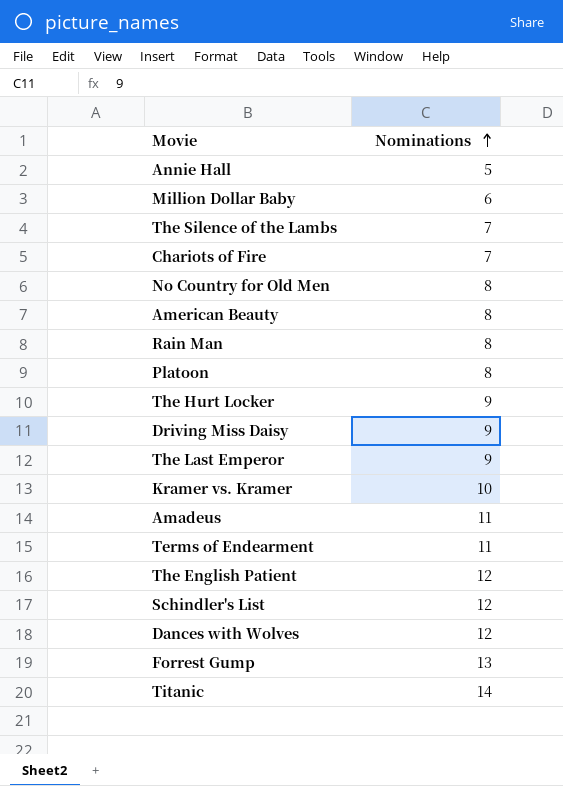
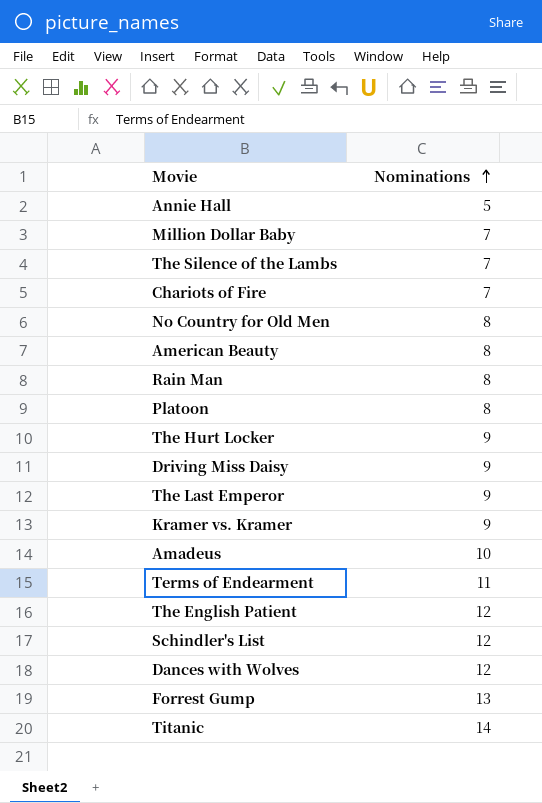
Million Dollar Baby | Nominations: 6 -> 7
Kramer vs. Kramer | Nominations: 10 -> 9
Amadeus | Nominations: 11 -> 10

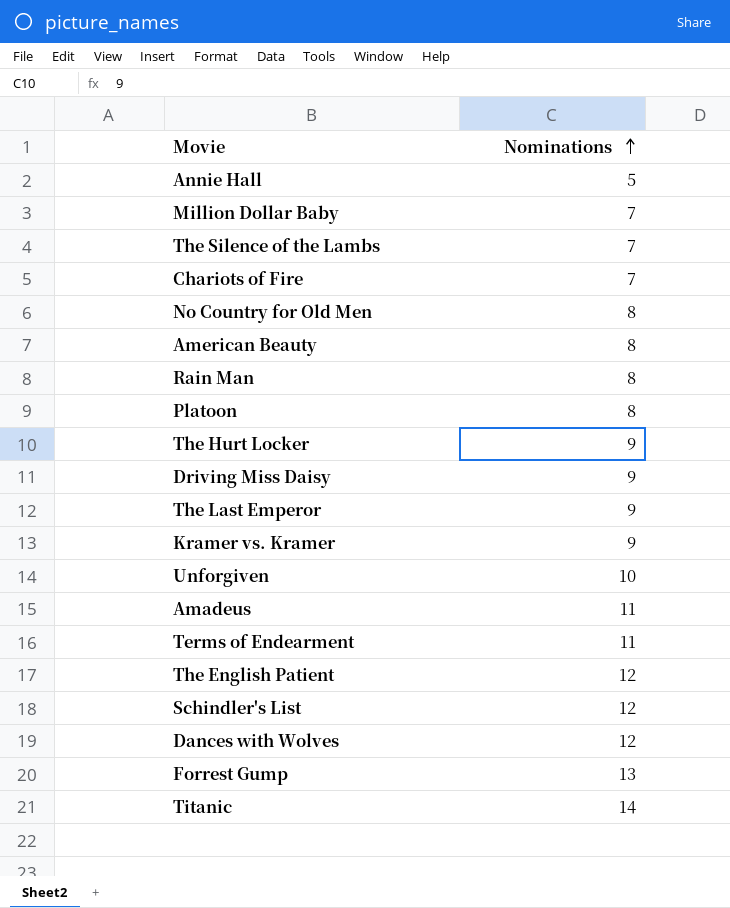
row Unforgiven: none -> 10
Amadeus | Nominations: 10 -> 11

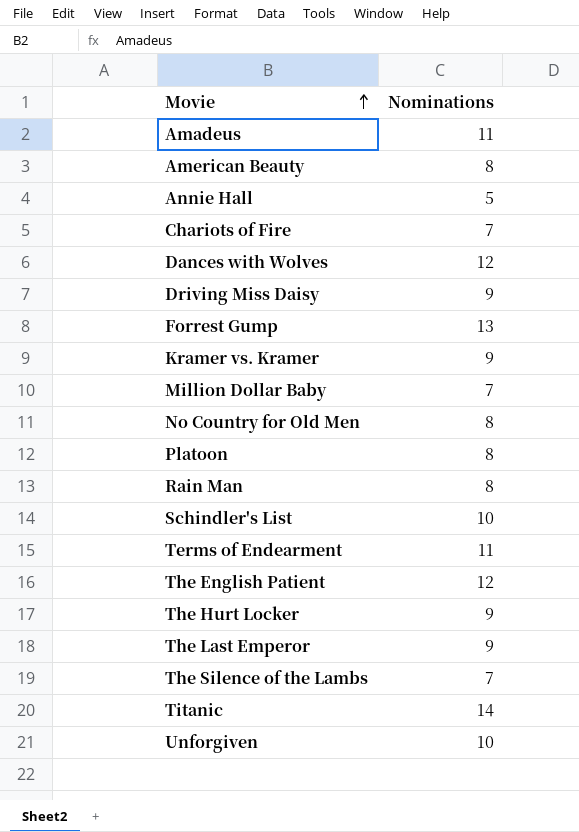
row order: Nominations ascending -> Movie ascending
Schindler's List | Nominations: 12 -> 10

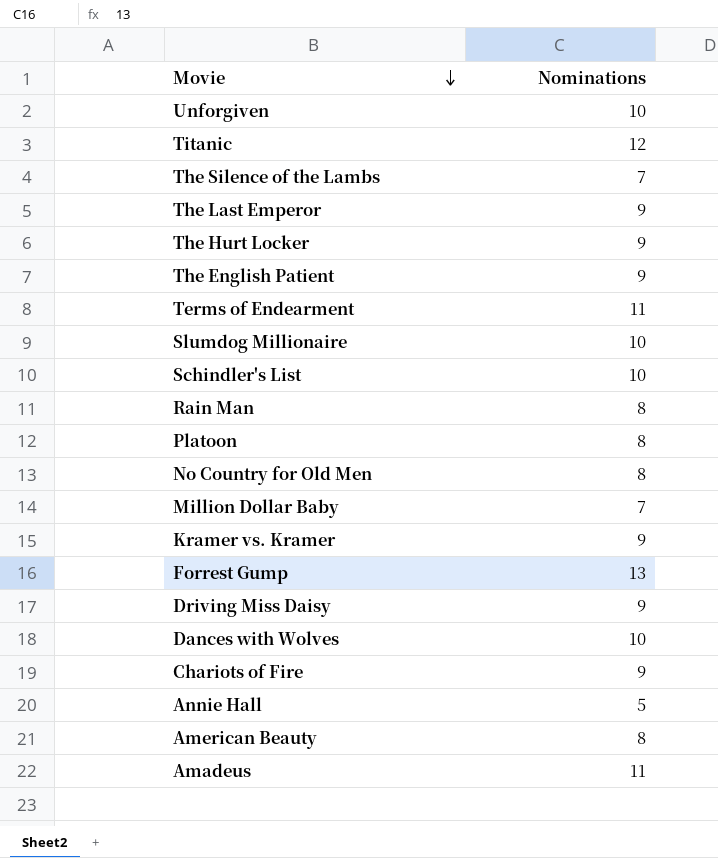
row order: Movie ascending -> Movie descending
Titanic | Nominations: 14 -> 12
The English Patient | Nominations: 12 -> 9
row Slumdog Millionaire: none -> 10
Dances with Wolves | Nominations: 12 -> 10
Chariots of Fire | Nominations: 7 -> 9

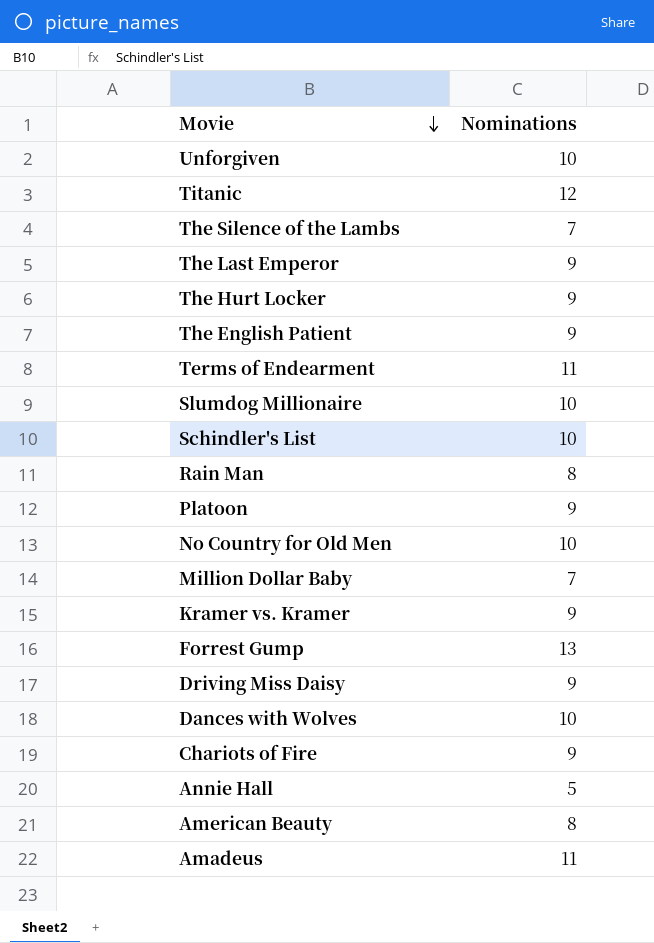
Platoon | Nominations: 8 -> 9
No Country for Old Men | Nominations: 8 -> 10

